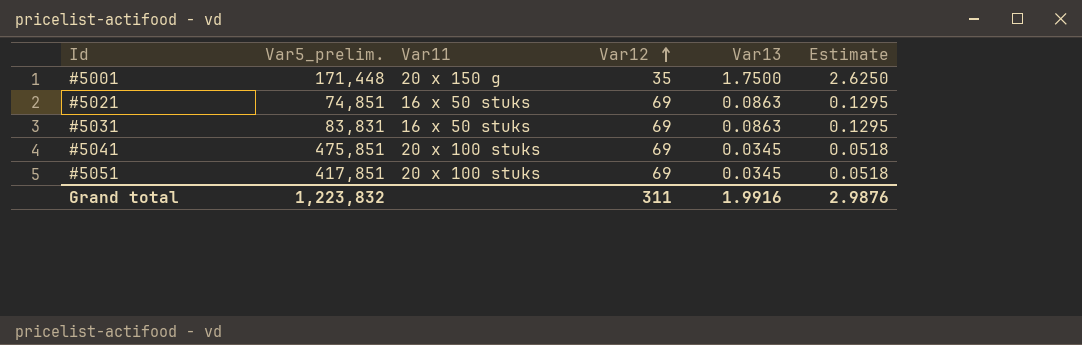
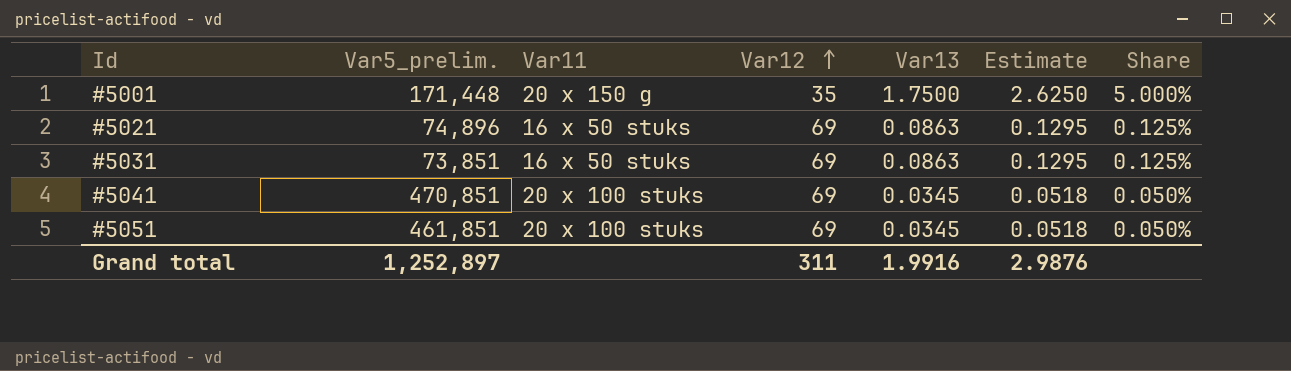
column Share | formula: none -> [Var13] / [Var12]
#5021 | Var5_prelim.: 74,851 -> 74,896
#5031 | Var5_prelim.: 83,831 -> 73,851
#5041 | Var5_prelim.: 475,851 -> 470,851
#5051 | Var5_prelim.: 417,851 -> 461,851
Grand total | Var5_prelim.: 1,223,832 -> 1,252,897

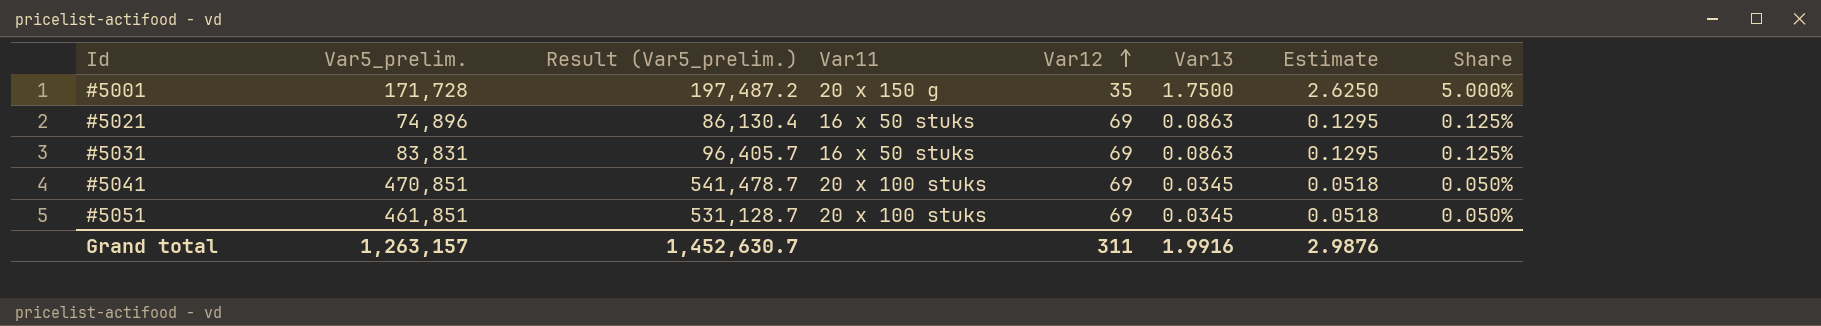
column Result (Var5_prelim.) | formula: none -> [Var5_prelim.] * 1.15
#5001 | Var5_prelim.: 171,448 -> 171,728
#5031 | Var5_prelim.: 73,851 -> 83,831
Grand total | Var5_prelim.: 1,252,897 -> 1,263,157

